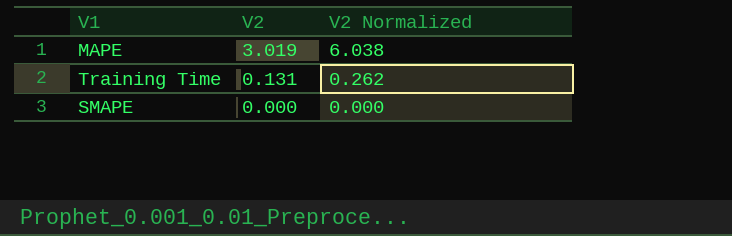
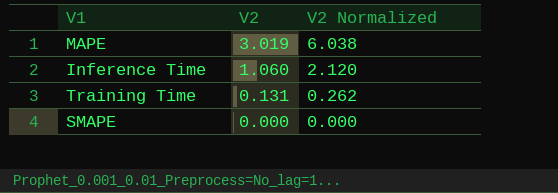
row Inference Time: none -> 1.060 | 2.120

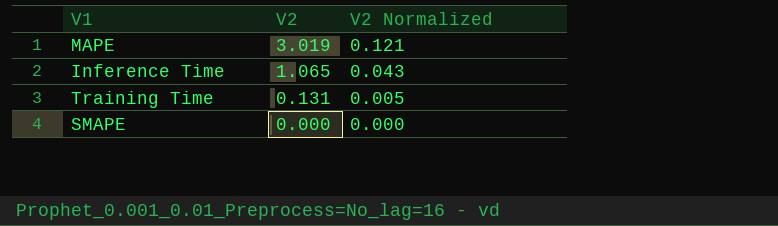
column V2 Normalized | formula: [V2] * 2 -> [V2] * 0.04
Inference Time | V2: 1.060 -> 1.065

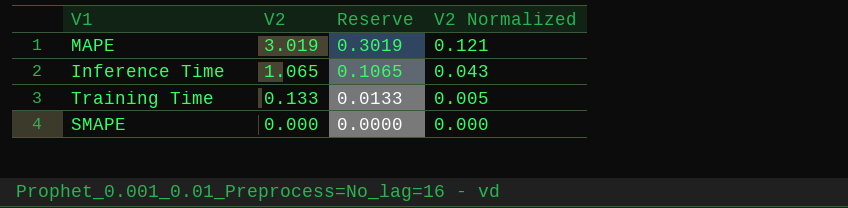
column Reserve | formula: none -> [V2] * 0.1
Training Time | V2: 0.131 -> 0.133

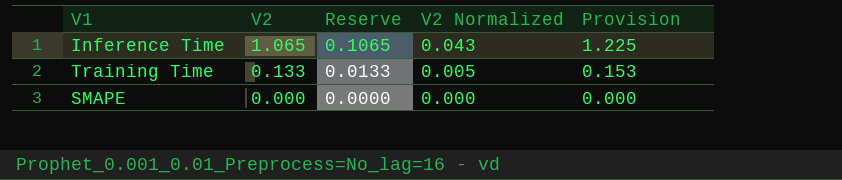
column Provision | formula: none -> [V2] * 1.15
row MAPE: 3.019 | 0.3019 | 0.121 -> none

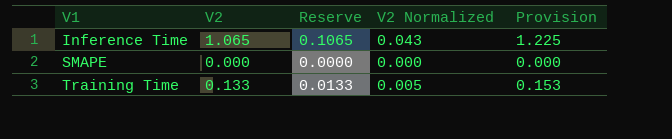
row order: V2 descending -> V1 ascending

